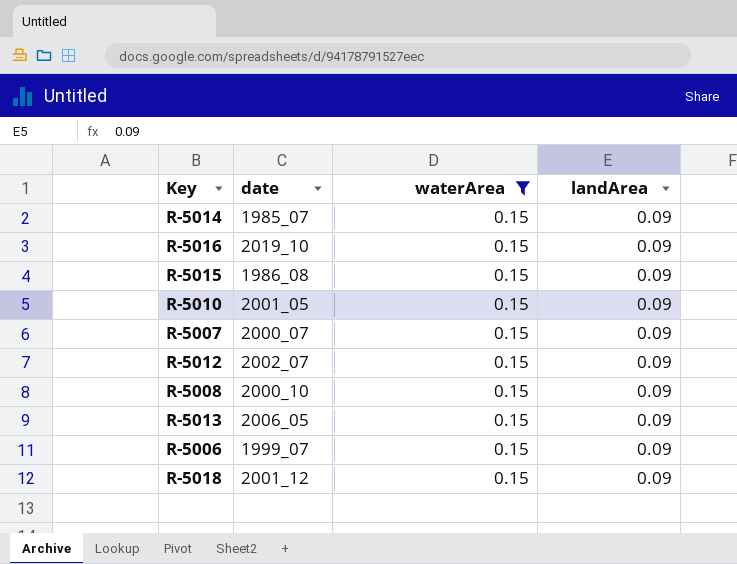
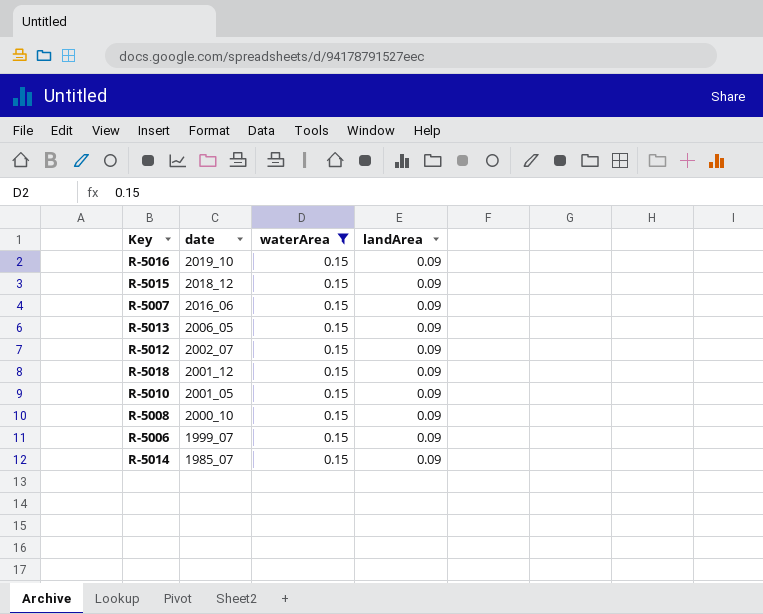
row order: none -> date descending
R-5015 | date: 1986_08 -> 2018_12
R-5007 | date: 2000_07 -> 2016_06

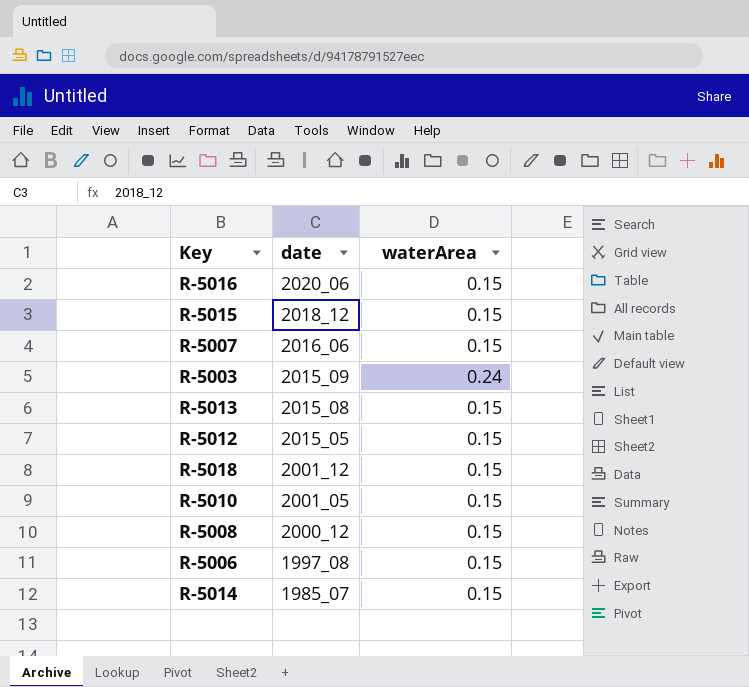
filter: waterArea = 0.15 -> none
column landArea | position: 4 -> none
R-5016 | date: 2019_10 -> 2020_06
R-5013 | date: 2006_05 -> 2015_08
R-5012 | date: 2002_07 -> 2015_05
R-5008 | date: 2000_10 -> 2000_12
R-5006 | date: 1999_07 -> 1997_08

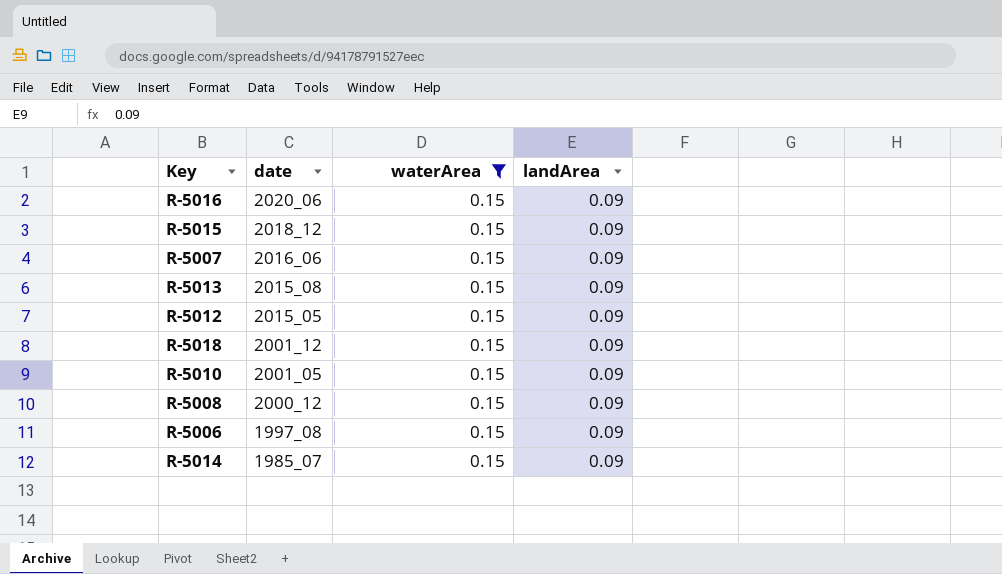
filter: none -> waterArea = 0.15
column landArea | position: none -> 4

